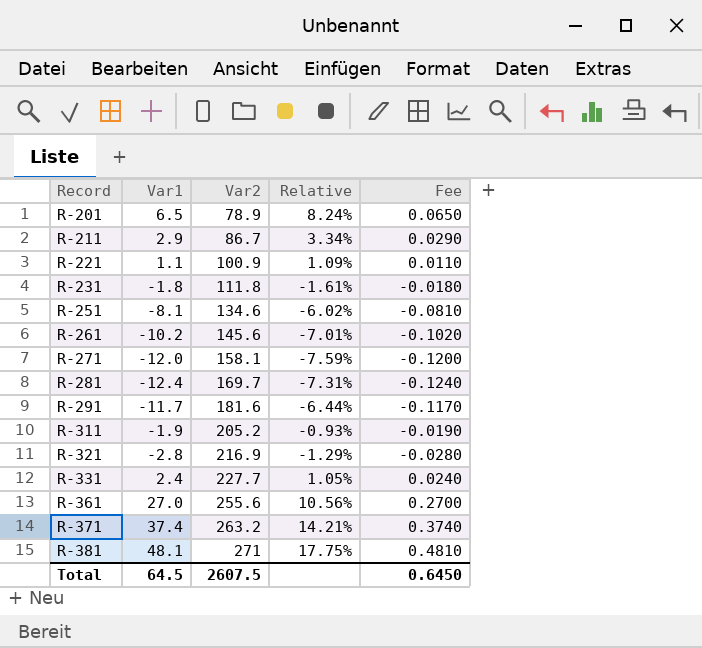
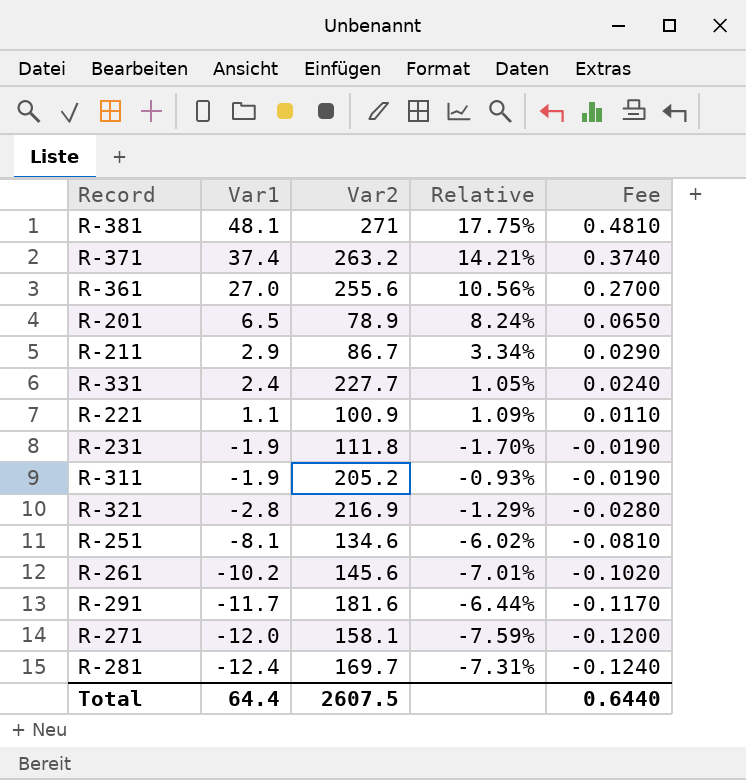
row order: Record ascending -> Var1 descending
R-231 | Var1: -1.8 -> -1.9
R-231 | Relative: -1.61% -> -1.70%
R-231 | Fee: -0.0180 -> -0.0190
Total | Var1: 64.5 -> 64.4
Total | Fee: 0.6450 -> 0.6440

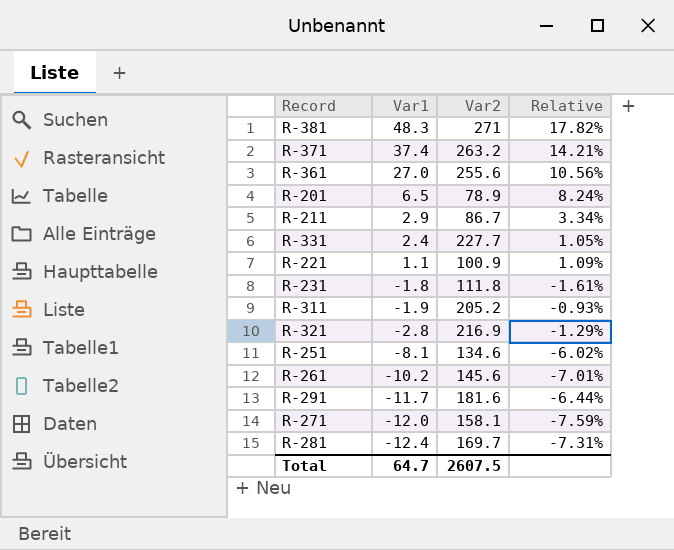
column Fee | formula: [Var1] * 0.01 -> none
R-381 | Var1: 48.1 -> 48.3
R-381 | Relative: 17.75% -> 17.82%
R-231 | Var1: -1.9 -> -1.8
R-231 | Relative: -1.70% -> -1.61%
Total | Var1: 64.4 -> 64.7

